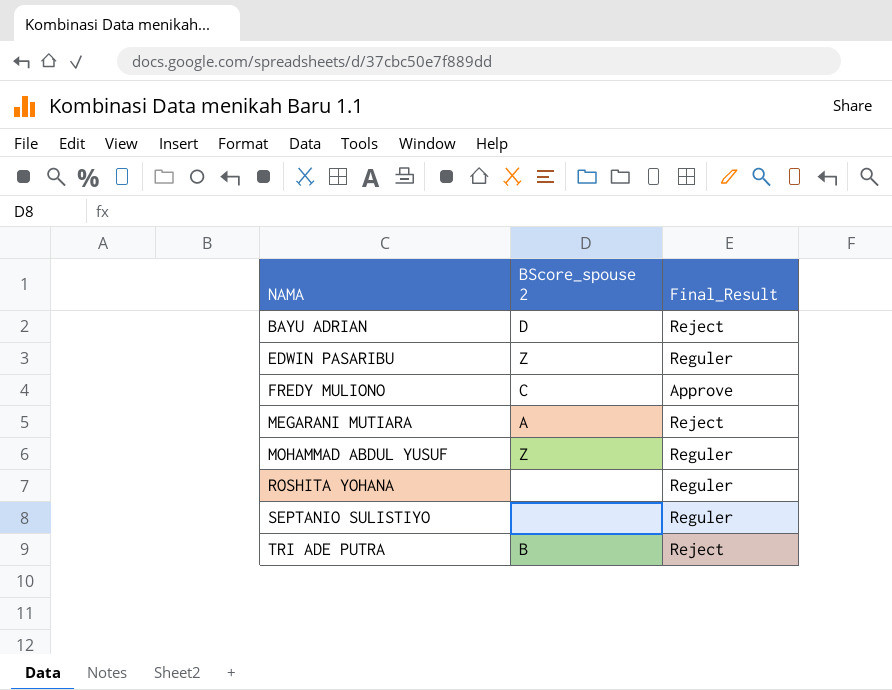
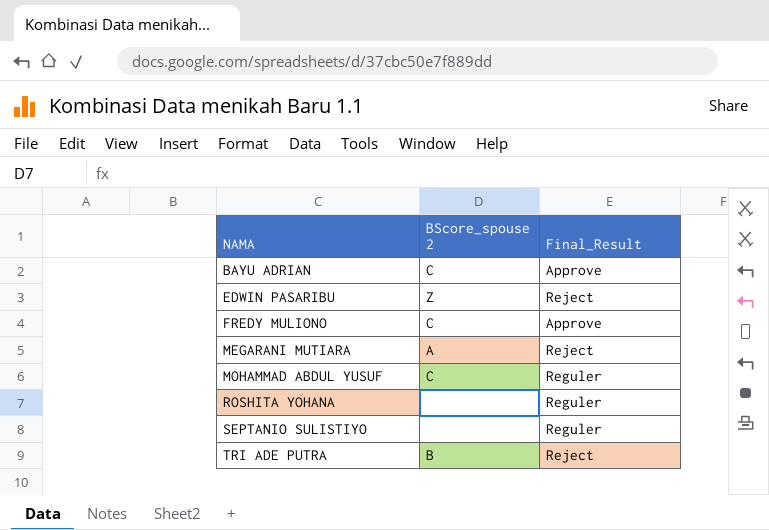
BAYU ADRIAN | BScore_spouse 2: D -> C
BAYU ADRIAN | Final_Result: Reject -> Approve
EDWIN PASARIBU | Final_Result: Reguler -> Reject
MOHAMMAD ABDUL YUSUF | BScore_spouse 2: Z -> C

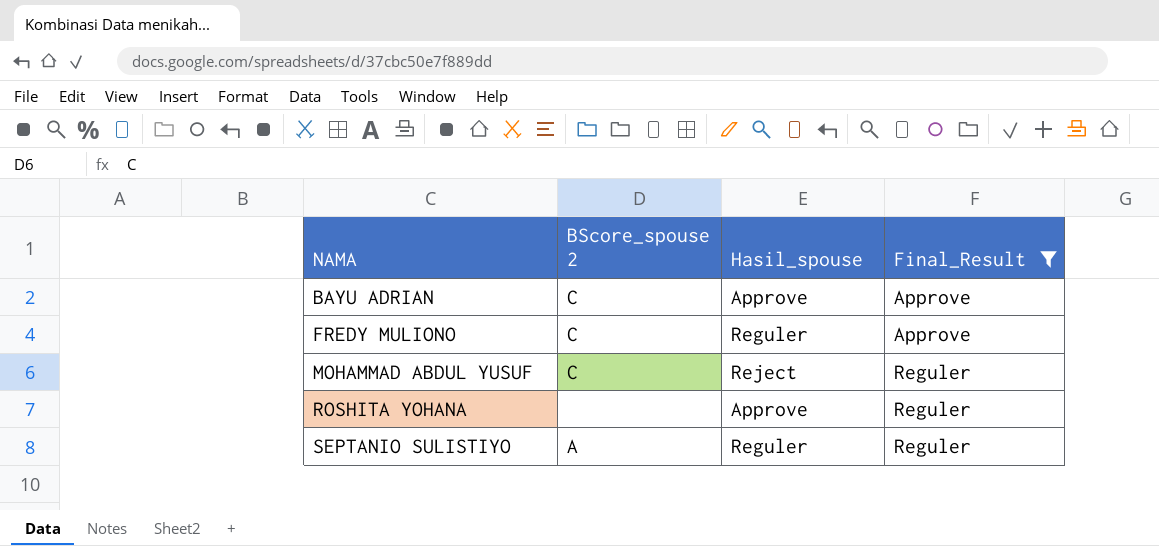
filter: none -> Final_Result != Reject
column Hasil_spouse | position: none -> 3
SEPTANIO SULISTIYO | BScore_spouse 2: none -> A

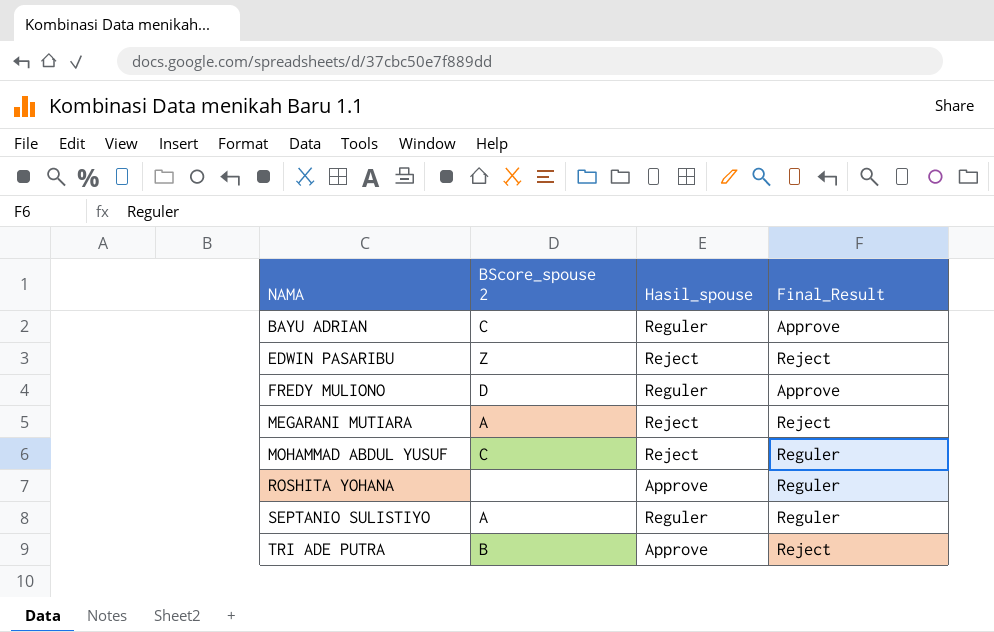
filter: Final_Result != Reject -> none
BAYU ADRIAN | Hasil_spouse: Approve -> Reguler
FREDY MULIONO | BScore_spouse 2: C -> D

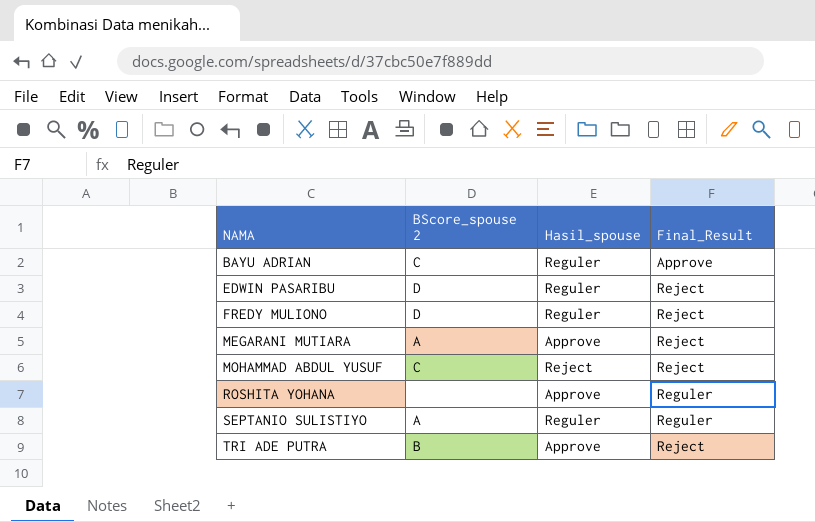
EDWIN PASARIBU | BScore_spouse 2: Z -> D
EDWIN PASARIBU | Hasil_spouse: Reject -> Reguler
FREDY MULIONO | Final_Result: Approve -> Reject
MEGARANI MUTIARA | Hasil_spouse: Reject -> Approve
MOHAMMAD ABDUL YUSUF | Final_Result: Reguler -> Reject

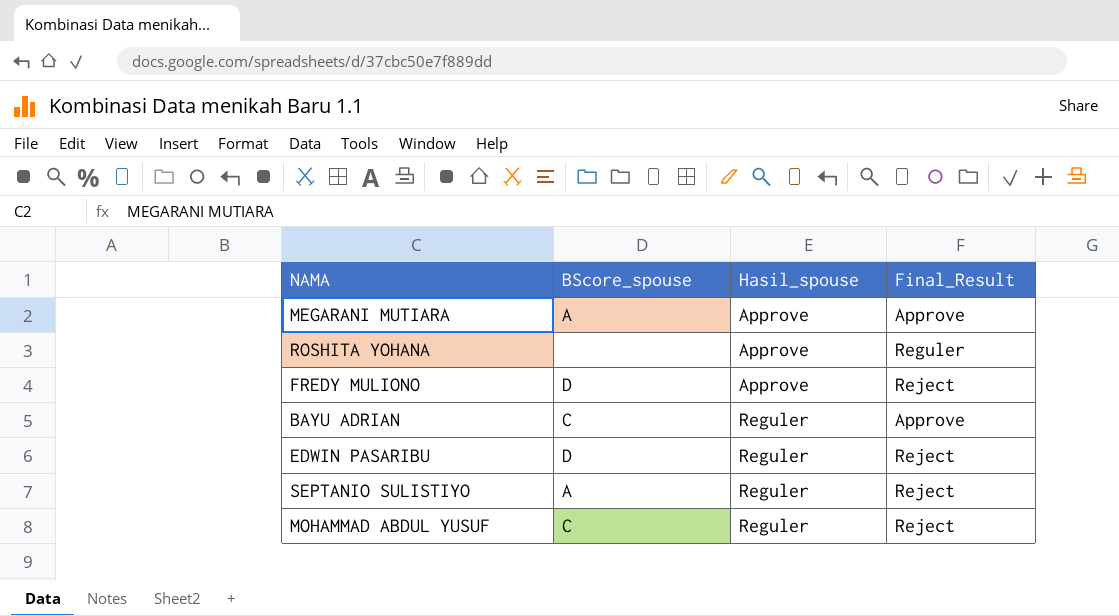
row order: NAMA ascending -> Hasil_spouse ascending
column name: BScore_spouse 2 -> BScore_spouse
row TRI ADE PUTRA: B | Approve | Reject -> none
MEGARANI MUTIARA | Final_Result: Reject -> Approve
FREDY MULIONO | Hasil_spouse: Reguler -> Approve
SEPTANIO SULISTIYO | Final_Result: Reguler -> Reject
MOHAMMAD ABDUL YUSUF | Hasil_spouse: Reject -> Reguler

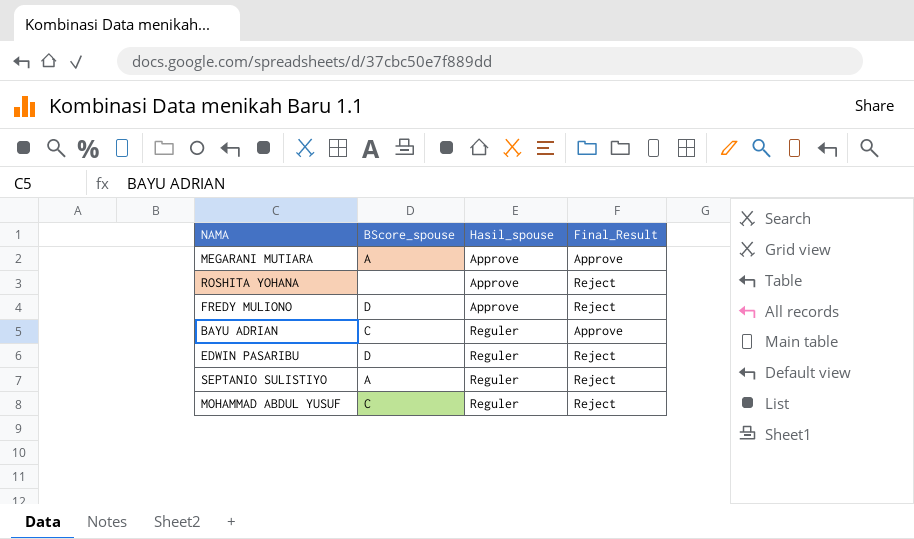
ROSHITA YOHANA | Final_Result: Reguler -> Reject

